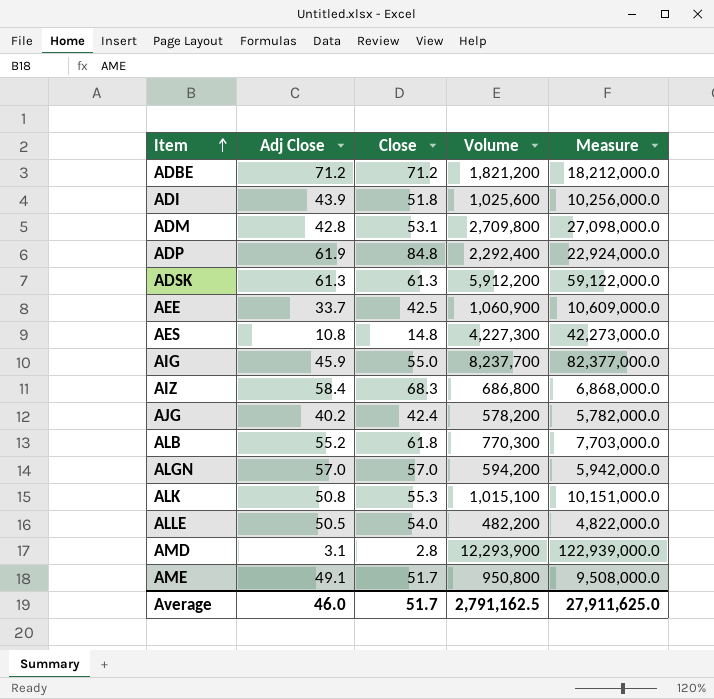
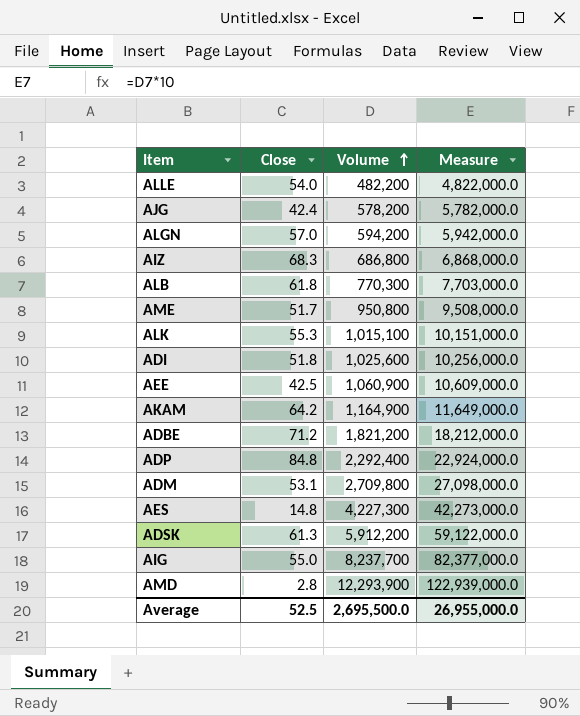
row order: Item ascending -> Volume ascending
column Adj Close | position: 2 -> none
row AKAM: none -> 64.2 | 1,164,900 | 11,649,000.0
Average | Close: 51.7 -> 52.5
Average | Volume: 2,791,162.5 -> 2,695,500.0
Average | Measure: 27,911,625.0 -> 26,955,000.0

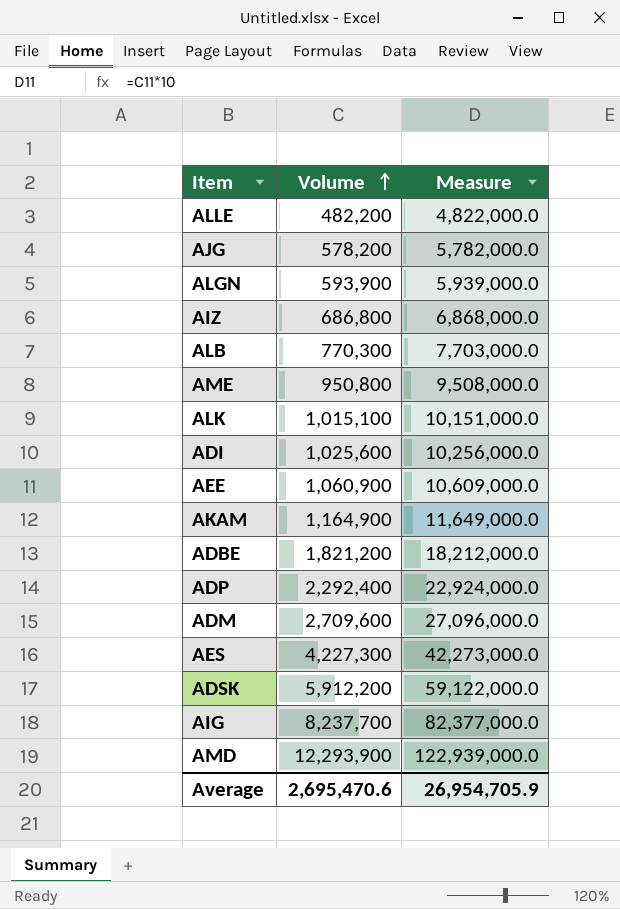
column Close | position: 2 -> none
ALGN | Volume: 594,200 -> 593,900
ALGN | Measure: 5,942,000.0 -> 5,939,000.0
ADM | Volume: 2,709,800 -> 2,709,600
ADM | Measure: 27,098,000.0 -> 27,096,000.0
Average | Volume: 2,695,500.0 -> 2,695,470.6
Average | Measure: 26,955,000.0 -> 26,954,705.9

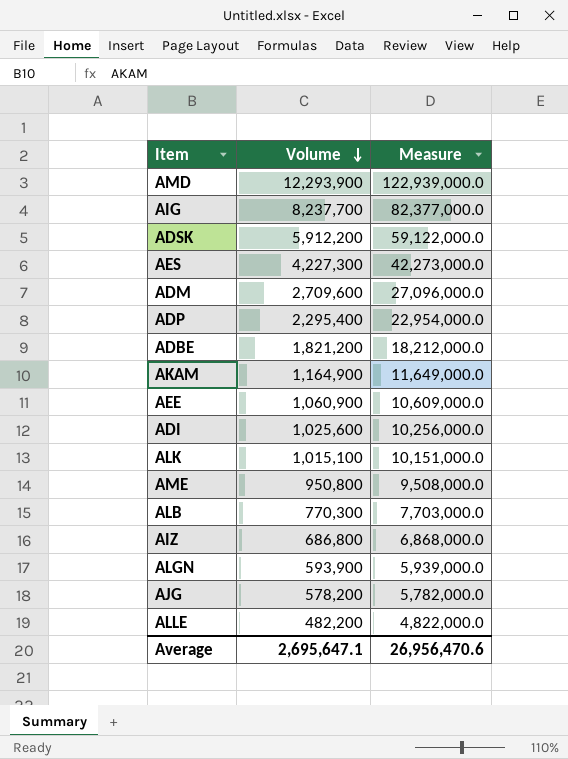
row order: Volume ascending -> Volume descending
ADP | Volume: 2,292,400 -> 2,295,400
ADP | Measure: 22,924,000.0 -> 22,954,000.0
Average | Volume: 2,695,470.6 -> 2,695,647.1
Average | Measure: 26,954,705.9 -> 26,956,470.6

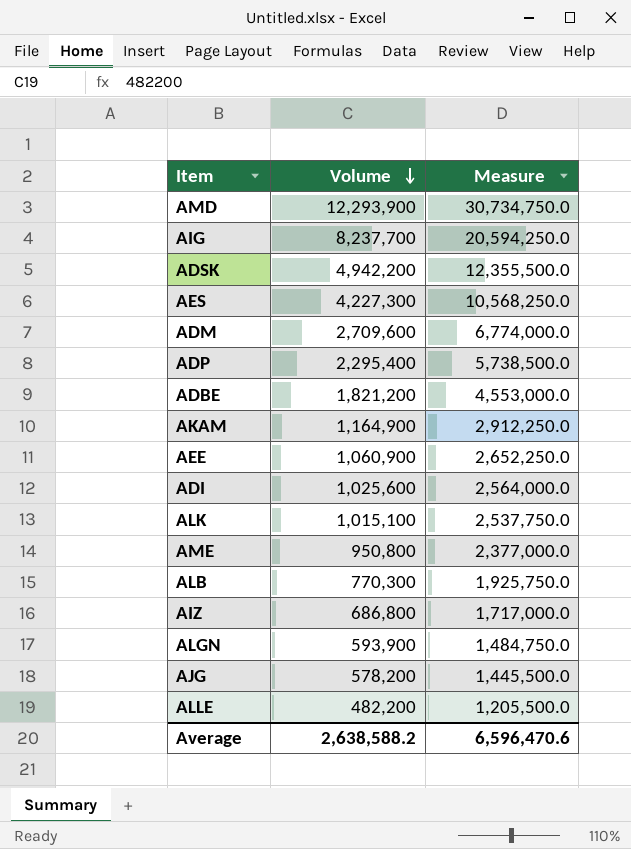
column Measure | formula: [Volume] * 10 -> [Volume] * 2.5
ADSK | Volume: 5,912,200 -> 4,942,200
Average | Volume: 2,695,647.1 -> 2,638,588.2
Average | Measure: 26,956,470.6 -> 6,596,470.6

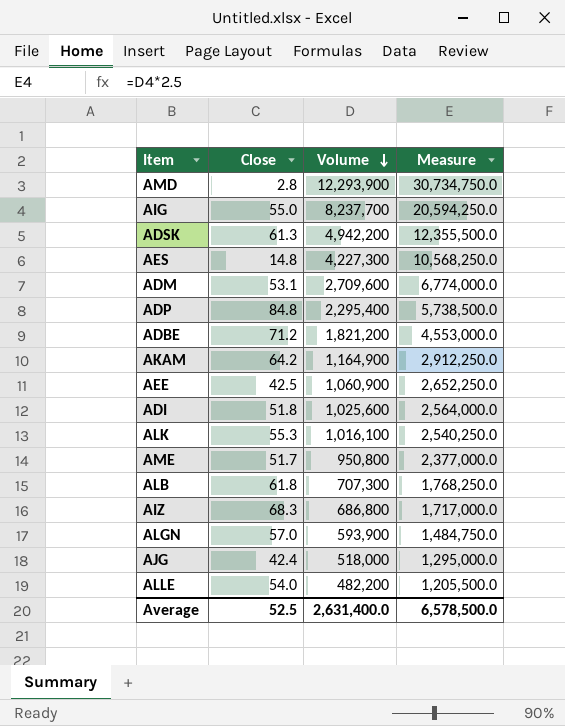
column Close | position: none -> 2
ALK | Volume: 1,015,100 -> 1,016,100
ALK | Measure: 2,537,750.0 -> 2,540,250.0
ALB | Volume: 770,300 -> 707,300
ALB | Measure: 1,925,750.0 -> 1,768,250.0
AJG | Volume: 578,200 -> 518,000
AJG | Measure: 1,445,500.0 -> 1,295,000.0
Average | Volume: 2,638,588.2 -> 2,631,400.0
Average | Measure: 6,596,470.6 -> 6,578,500.0

